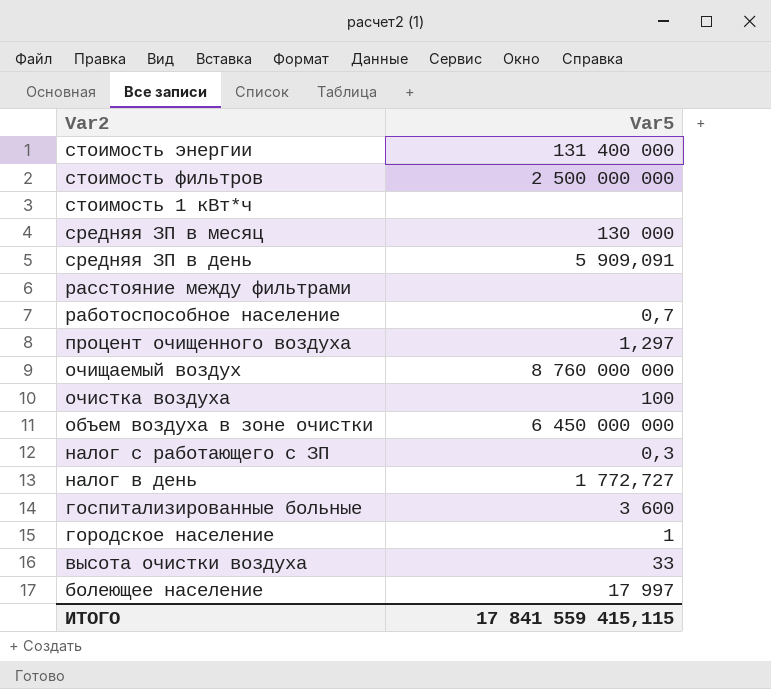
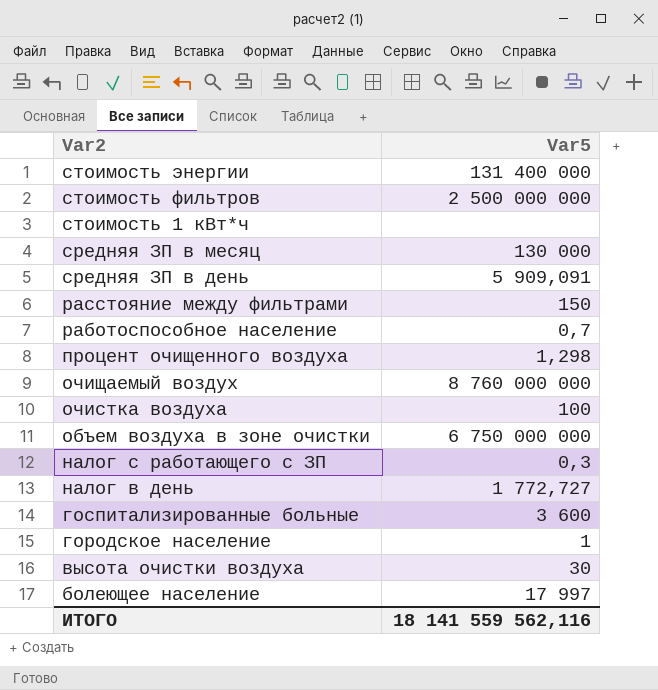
расстояние между фильтрами | Var5: none -> 150
процент очищенного воздуха | Var5: 1,297 -> 1,298
объем воздуха в зоне очистки | Var5: 6 450 000 000 -> 6 750 000 000
высота очистки воздуха | Var5: 33 -> 30
ИТОГО | Var5: 17 841 559 415,115 -> 18 141 559 562,116

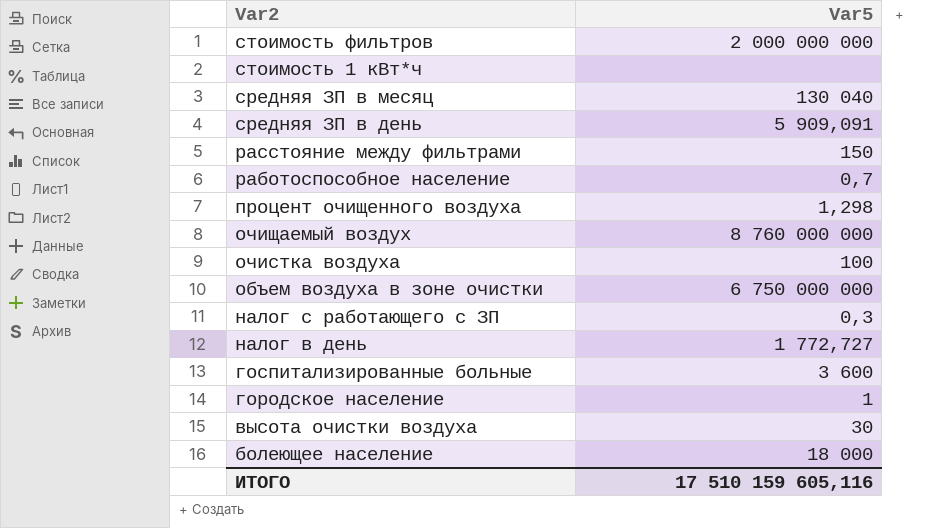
row стоимость энергии: 131 400 000 -> none
стоимость фильтров | Var5: 2 500 000 000 -> 2 000 000 000
средняя ЗП в месяц | Var5: 130 000 -> 130 040
болеющее население | Var5: 17 997 -> 18 000
ИТОГО | Var5: 18 141 559 562,116 -> 17 510 159 605,116

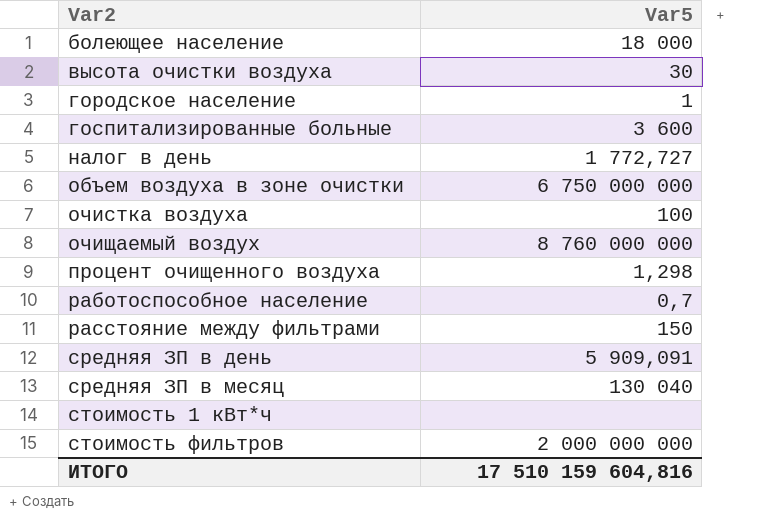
row order: Var2 descending -> Var2 ascending
row налог с работающего с ЗП: 0,3 -> none
ИТОГО | Var5: 17 510 159 605,116 -> 17 510 159 604,816

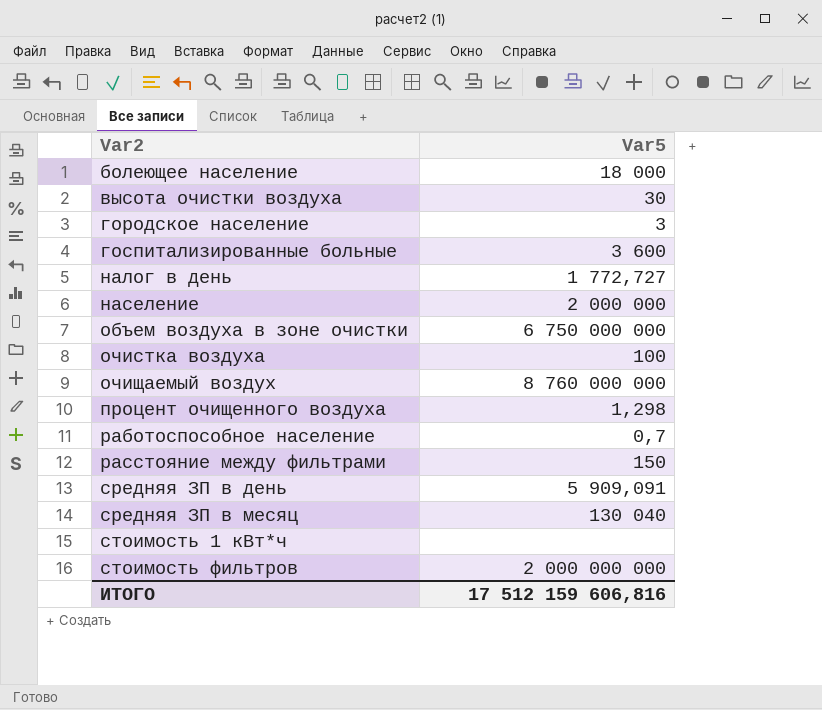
городское население | Var5: 1 -> 3
row население: none -> 2 000 000
ИТОГО | Var5: 17 510 159 604,816 -> 17 512 159 606,816

